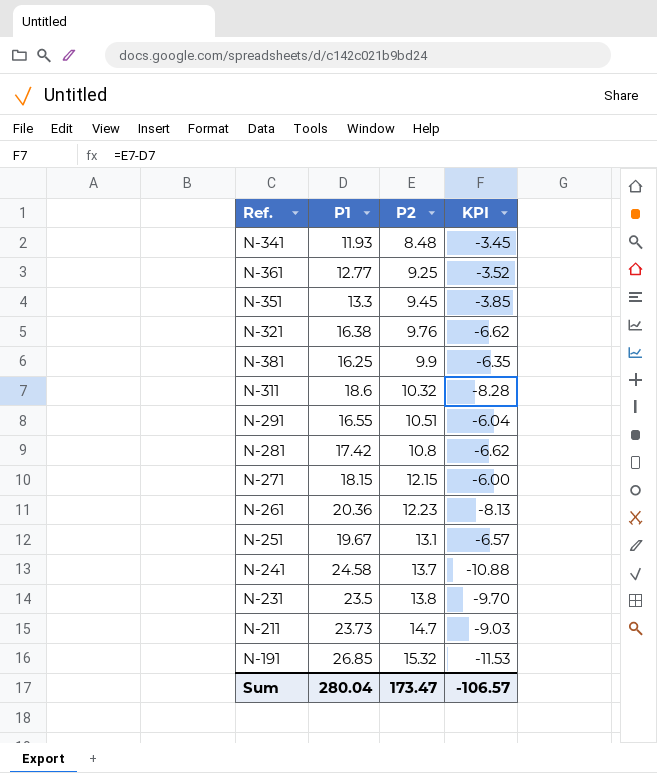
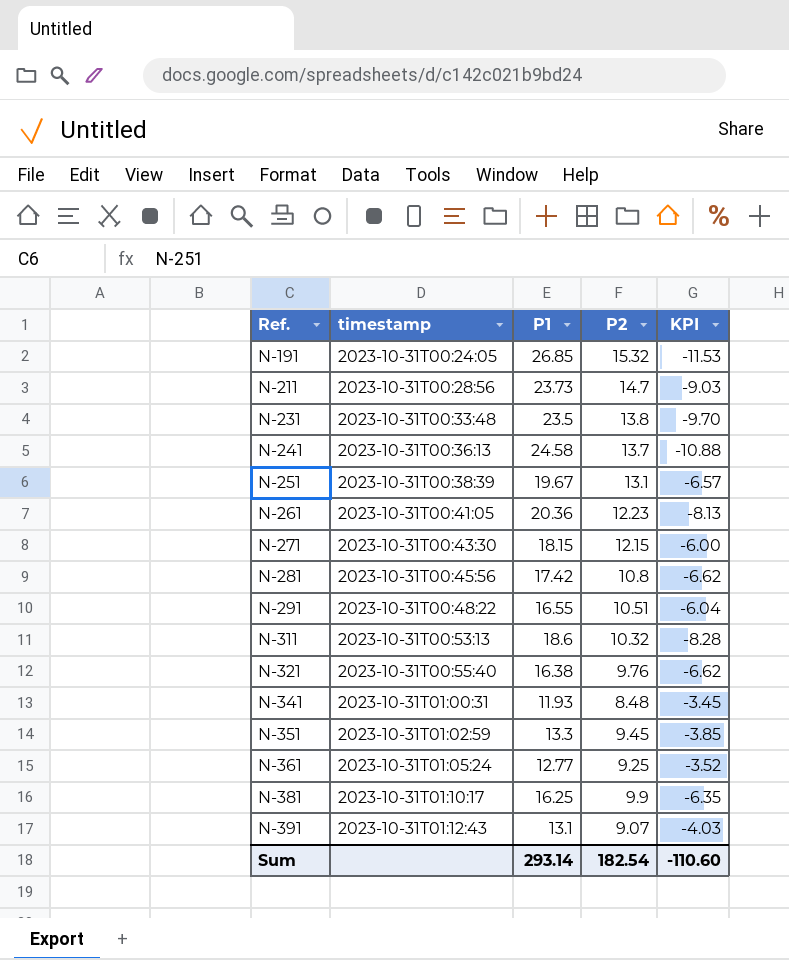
row order: P2 ascending -> Ref. ascending
column timestamp | position: none -> 2
row N-391: none -> 2023-10-31T01:12:43 | 13.1 | 9.07 | -4.03
Sum | P1: 280.04 -> 293.14
Sum | P2: 173.47 -> 182.54
Sum | KPI: -106.57 -> -110.60

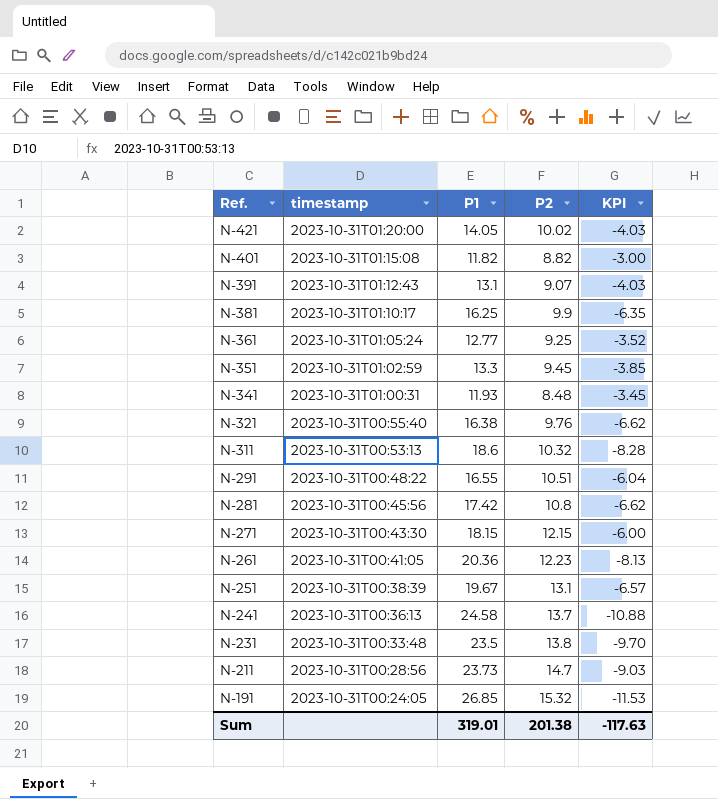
row order: Ref. ascending -> Ref. descending
row N-421: none -> 2023-10-31T01:20:00 | 14.05 | 10.02 | -4.03
row N-401: none -> 2023-10-31T01:15:08 | 11.82 | 8.82 | -3.00
Sum | P1: 293.14 -> 319.01
Sum | P2: 182.54 -> 201.38
Sum | KPI: -110.60 -> -117.63

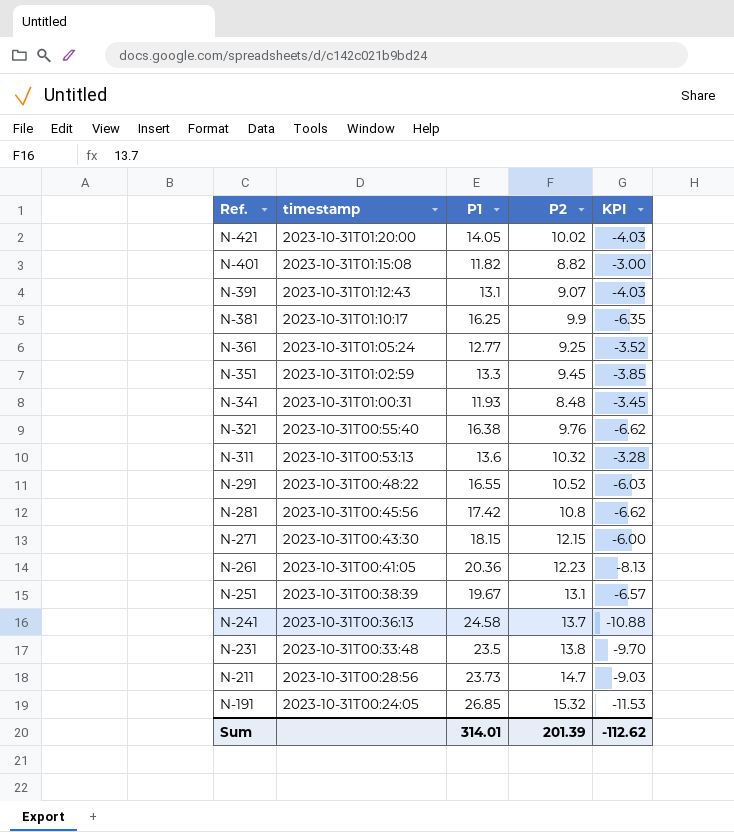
N-311 | P1: 18.6 -> 13.6
N-311 | KPI: -8.28 -> -3.28
N-291 | P2: 10.51 -> 10.52
N-291 | KPI: -6.04 -> -6.03
Sum | P1: 319.01 -> 314.01
Sum | P2: 201.38 -> 201.39
Sum | KPI: -117.63 -> -112.62

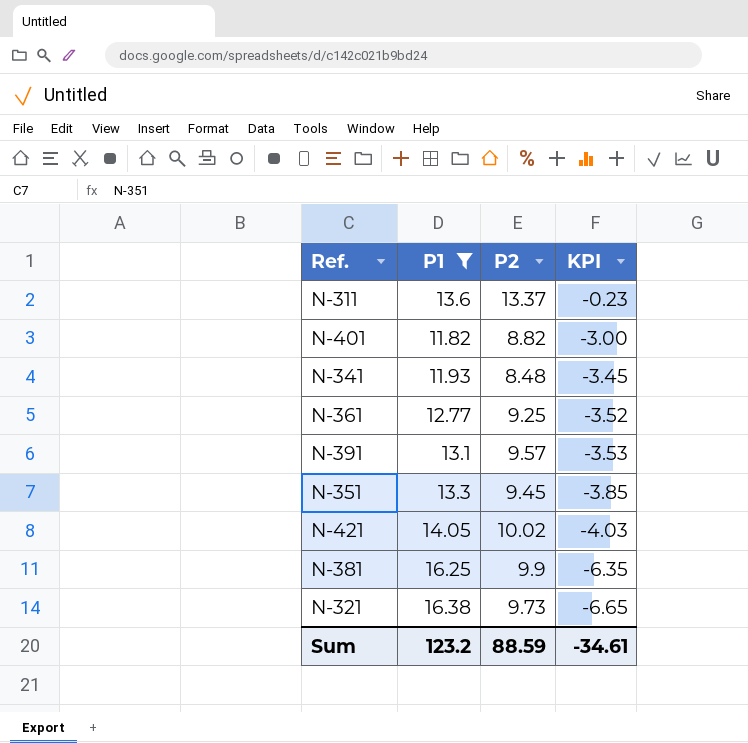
filter: none -> P1 <= 16.38
row order: Ref. descending -> KPI descending
column timestamp | position: 2 -> none
N-311 | P2: 10.32 -> 13.37
N-311 | KPI: -3.28 -> -0.23
N-391 | P2: 9.07 -> 9.57
N-391 | KPI: -4.03 -> -3.53
N-321 | P2: 9.76 -> 9.73
N-321 | KPI: -6.62 -> -6.65
Sum | P1: 314.01 -> 123.2
Sum | P2: 201.39 -> 88.59
Sum | KPI: -112.62 -> -34.61

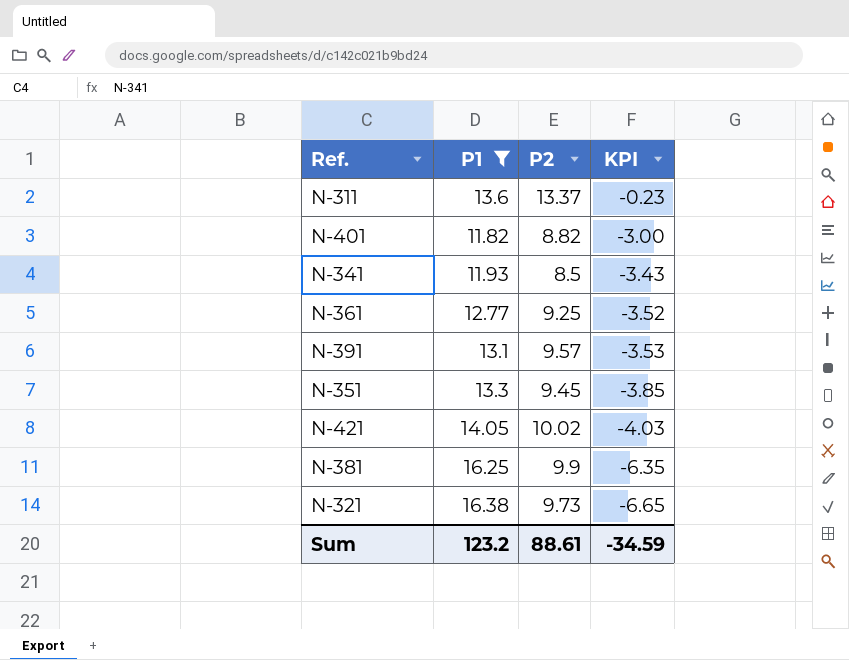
N-341 | P2: 8.48 -> 8.5
N-341 | KPI: -3.45 -> -3.43
Sum | P2: 88.59 -> 88.61
Sum | KPI: -34.61 -> -34.59

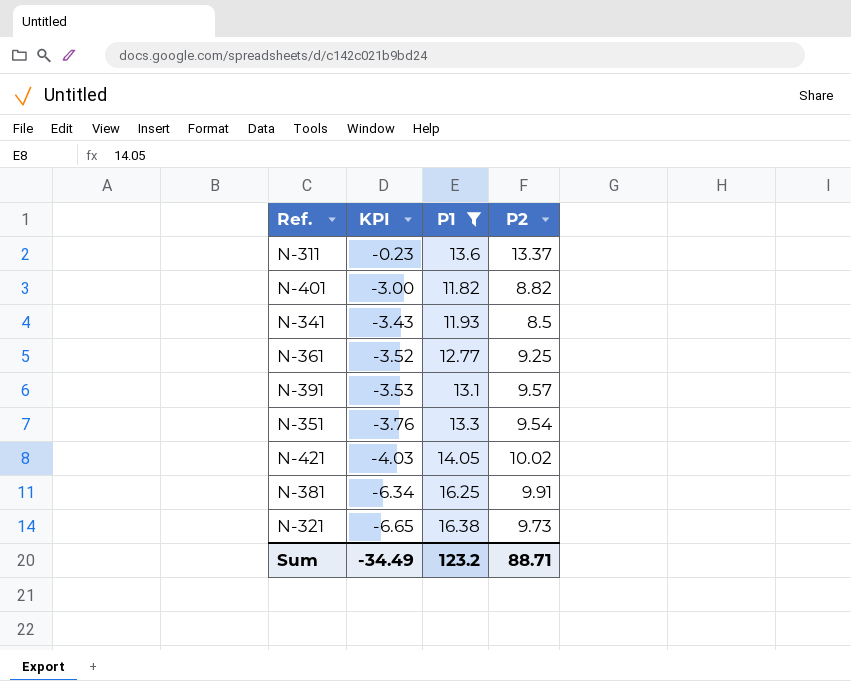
column KPI | position: 4 -> 2
N-351 | KPI: -3.85 -> -3.76
N-351 | P2: 9.45 -> 9.54
N-381 | KPI: -6.35 -> -6.34
N-381 | P2: 9.9 -> 9.91
Sum | KPI: -34.59 -> -34.49
Sum | P2: 88.61 -> 88.71

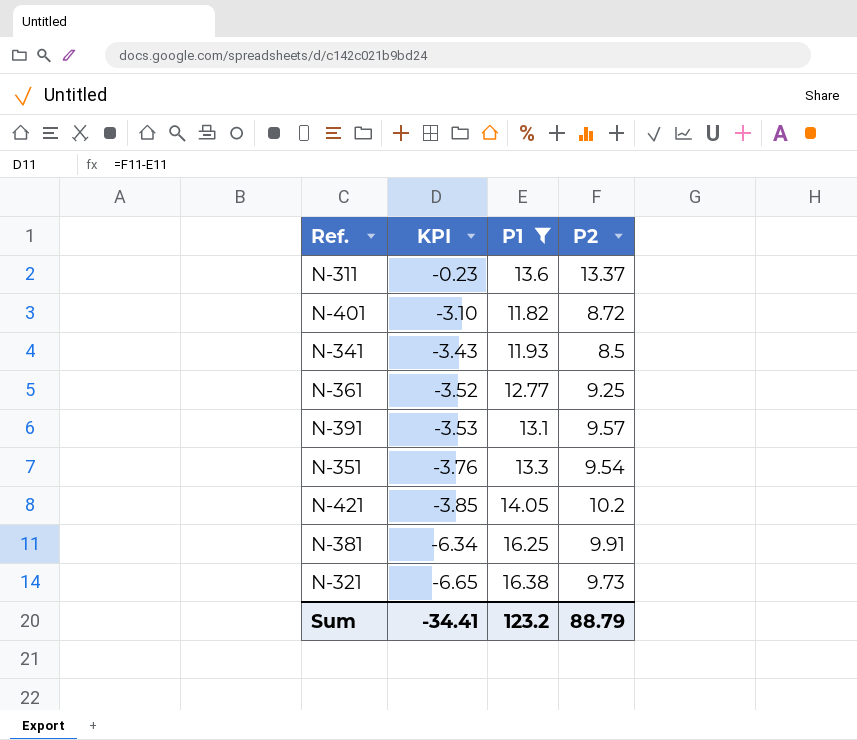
N-401 | KPI: -3.00 -> -3.10
N-401 | P2: 8.82 -> 8.72
N-421 | KPI: -4.03 -> -3.85
N-421 | P2: 10.02 -> 10.2
Sum | KPI: -34.49 -> -34.41
Sum | P2: 88.71 -> 88.79

